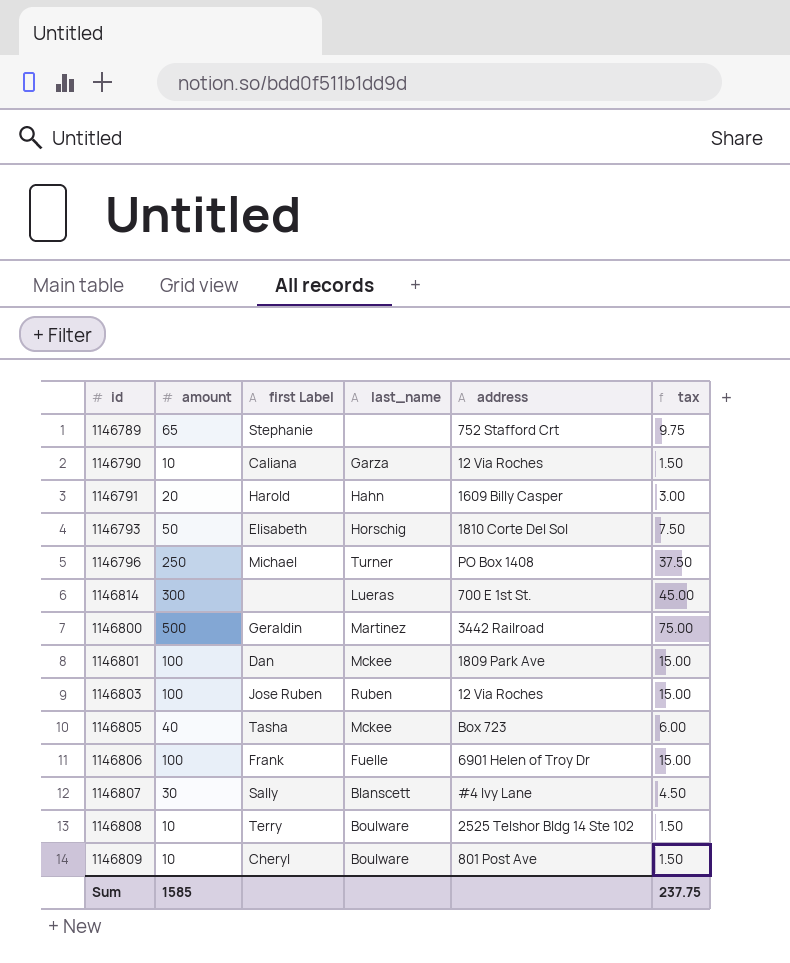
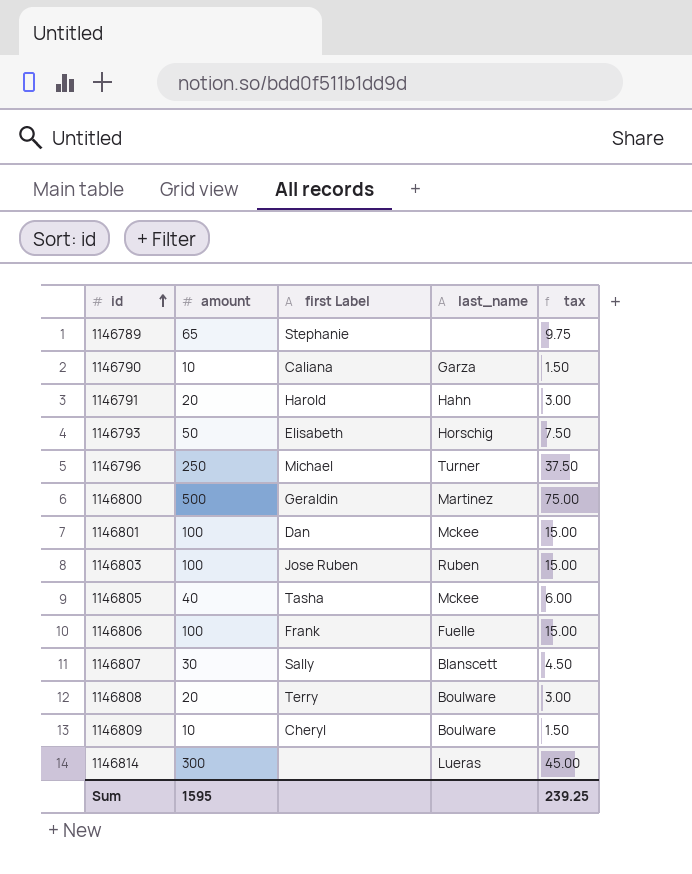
row order: none -> id ascending
column address | position: 5 -> none
1146808 | amount: 10 -> 20
1146808 | tax: 1.50 -> 3.00
Sum | amount: 1585 -> 1595
Sum | tax: 237.75 -> 239.25

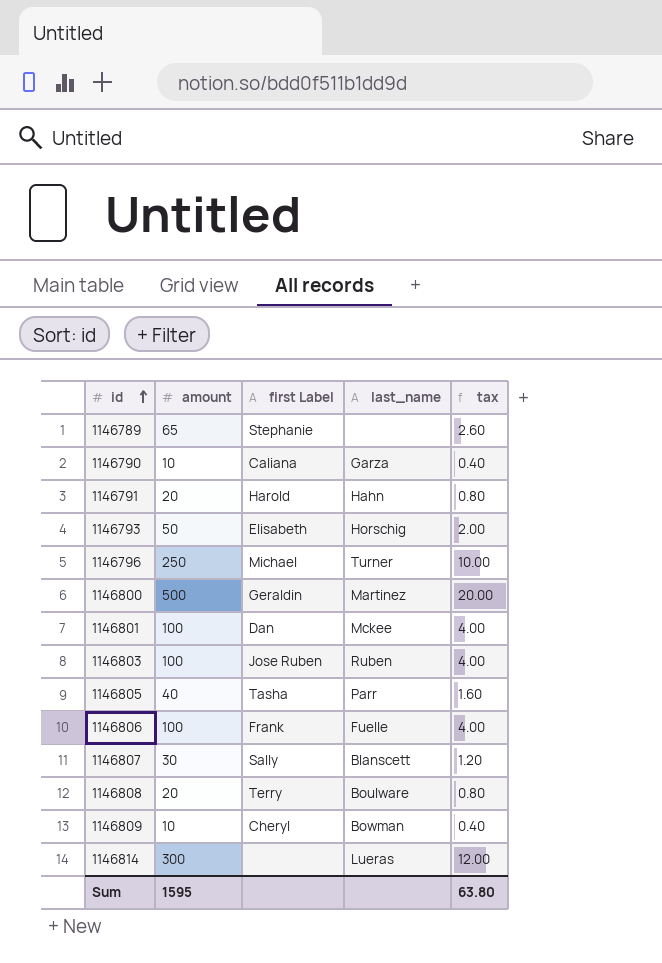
column tax | formula: [amount] * 0.15 -> [amount] * 0.04
1146805 | last_name: Mckee -> Parr
1146809 | last_name: Boulware -> Bowman
Sum | tax: 239.25 -> 63.80

